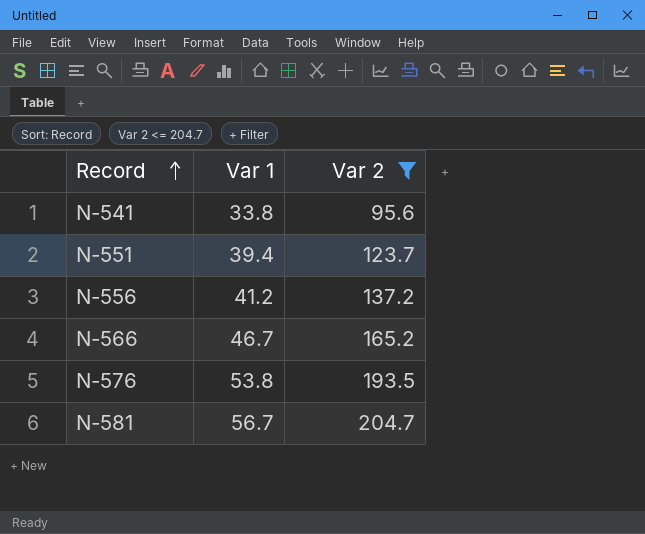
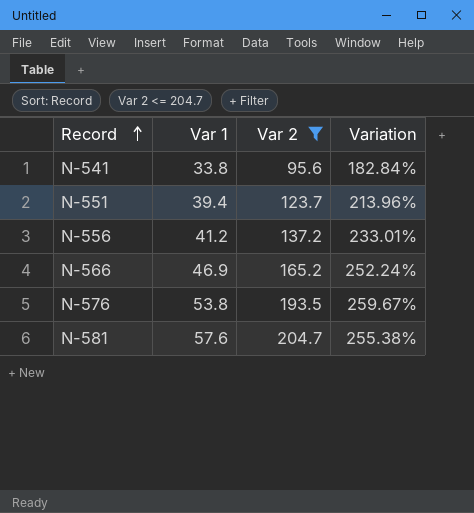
column Variation | formula: none -> ([Var 2] - [Var 1]) / [Var 1]
N-566 | Var 1: 46.7 -> 46.9
N-581 | Var 1: 56.7 -> 57.6

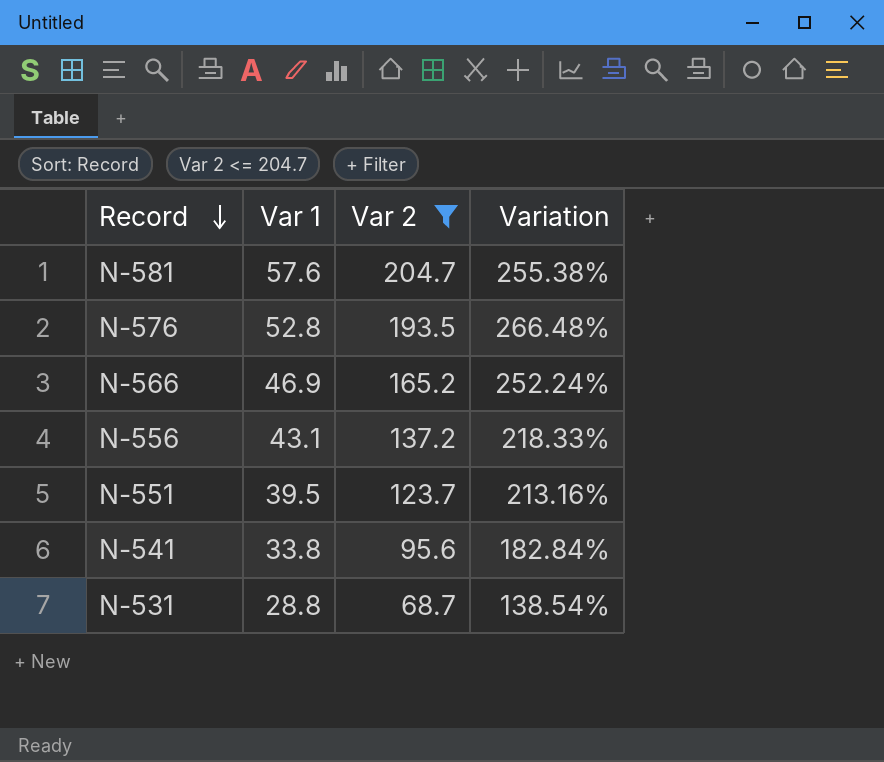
row order: Record ascending -> Record descending
N-576 | Var 1: 53.8 -> 52.8
N-576 | Variation: 259.67% -> 266.48%
N-556 | Var 1: 41.2 -> 43.1
N-556 | Variation: 233.01% -> 218.33%
N-551 | Var 1: 39.4 -> 39.5
N-551 | Variation: 213.96% -> 213.16%
row N-531: none -> 28.8 | 68.7 | 138.54%

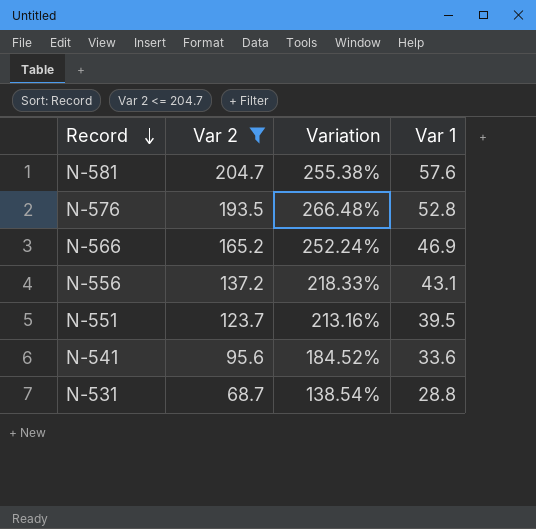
column Var 1 | position: 2 -> 4
N-541 | Variation: 182.84% -> 184.52%
N-541 | Var 1: 33.8 -> 33.6

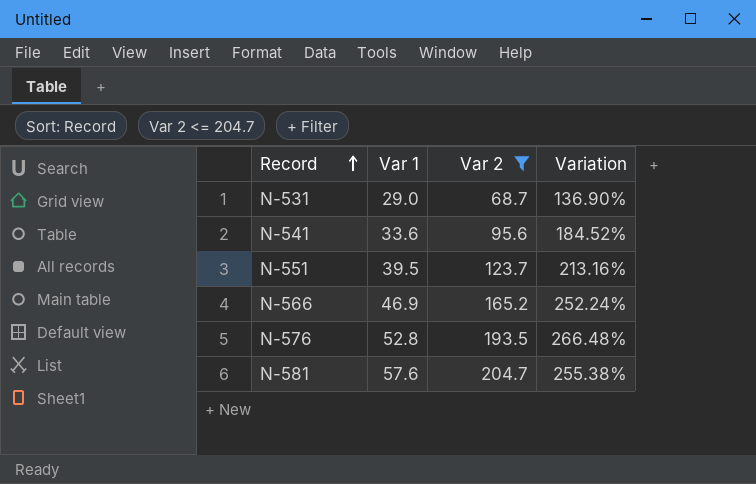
row order: Record descending -> Record ascending
column Var 1 | position: 4 -> 2
row N-556: 137.2 | 218.33% | 43.1 -> none
N-531 | Var 1: 28.8 -> 29.0
N-531 | Variation: 138.54% -> 136.90%

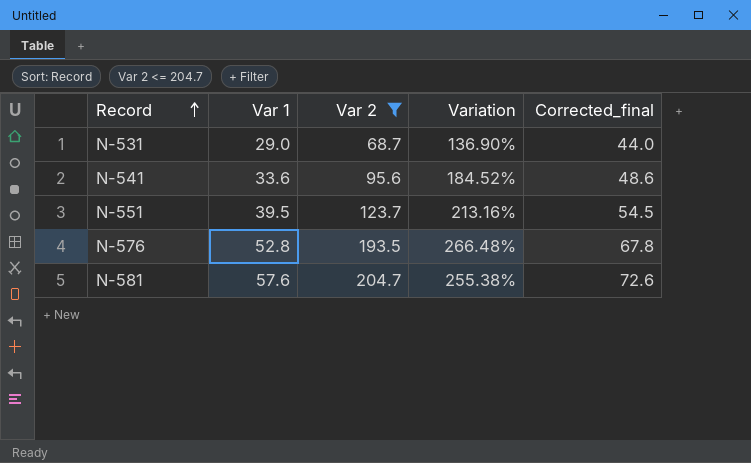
column Corrected_final | formula: none -> [Var 1] + 15
row N-566: 46.9 | 165.2 | 252.24% -> none

